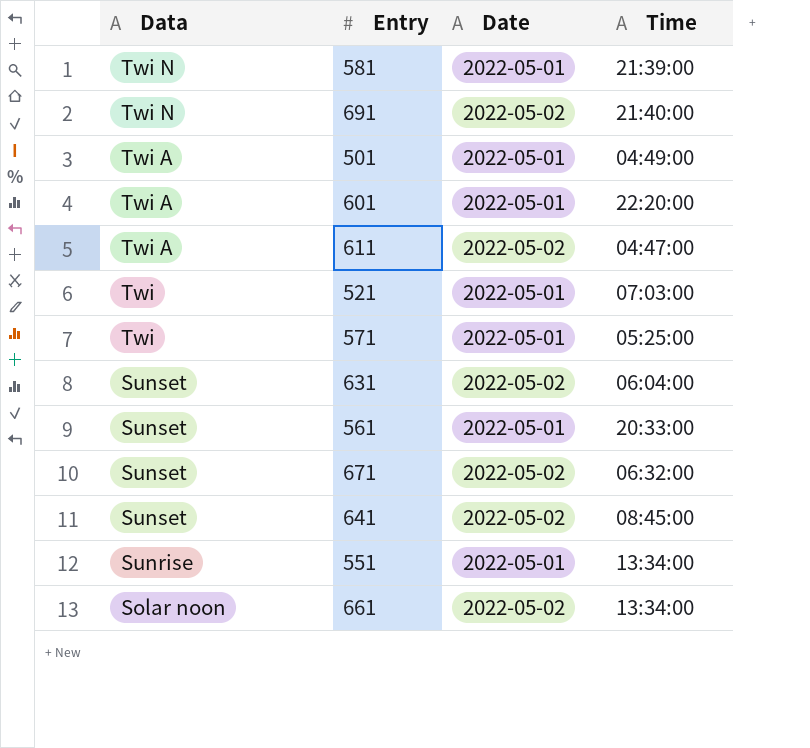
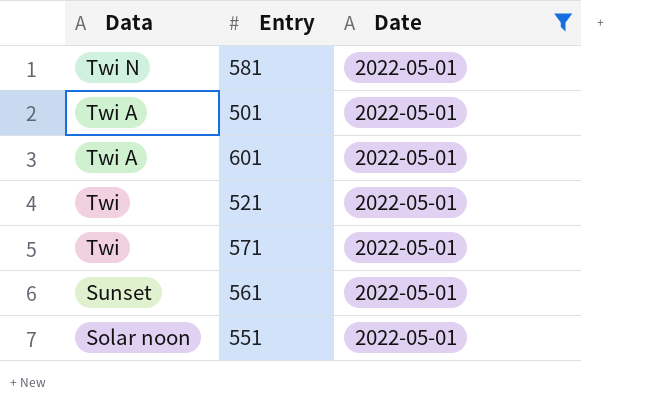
filter: none -> Date = 2022-05-01
column Time | position: 4 -> none
551 | Data: Sunrise -> Solar noon

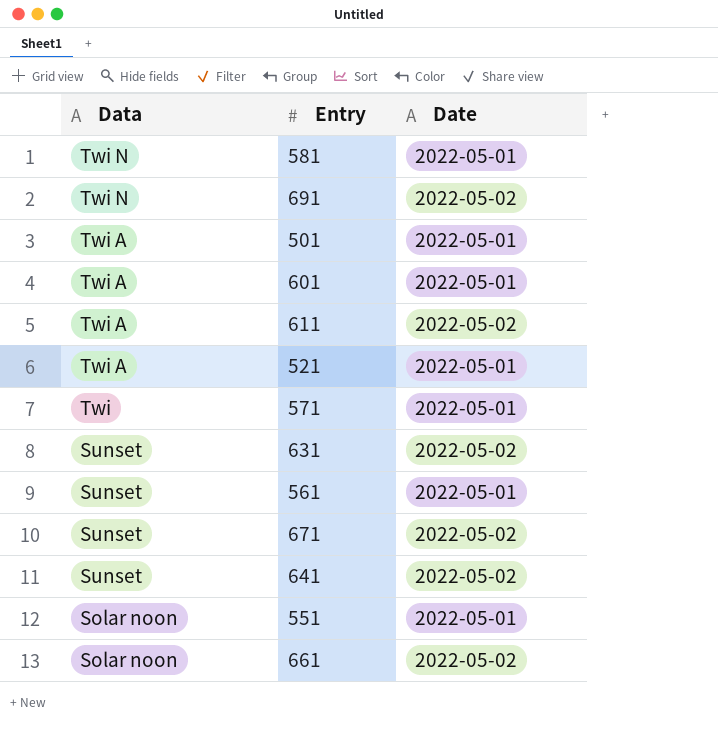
filter: Date = 2022-05-01 -> none
521 | Data: Twi -> Twi A

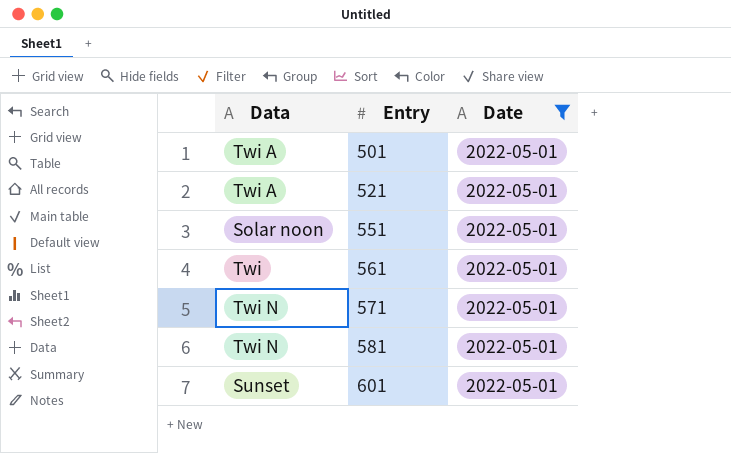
filter: none -> Date = 2022-05-01
row order: Data descending -> Entry ascending
561 | Data: Sunset -> Twi
571 | Data: Twi -> Twi N
601 | Data: Twi A -> Sunset

